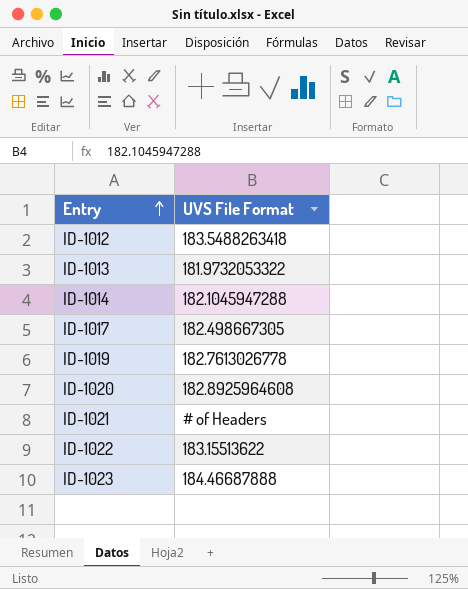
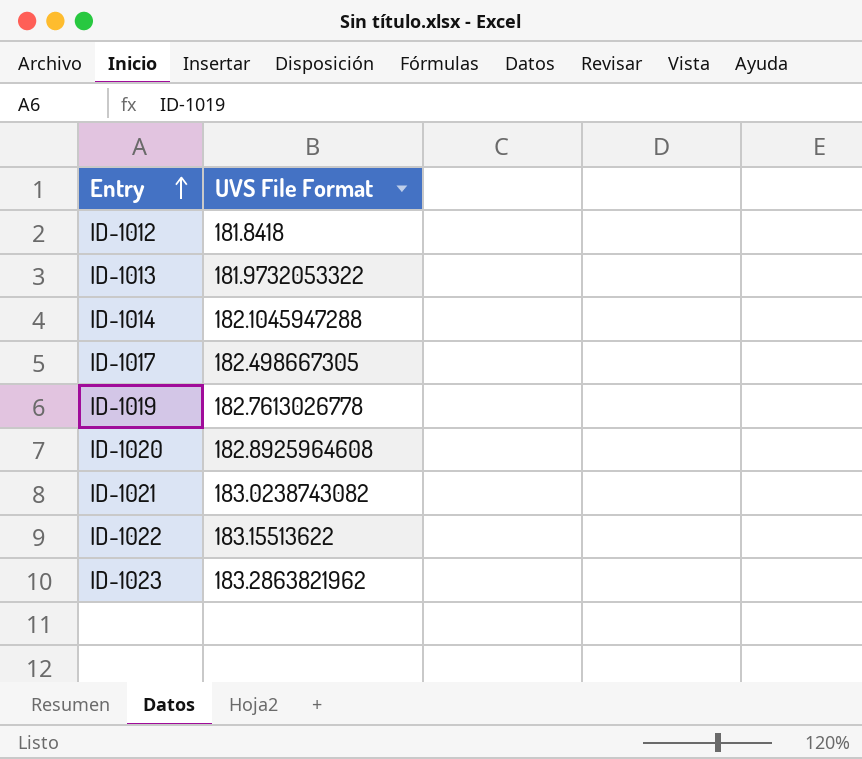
ID-1012 | UVS File Format: 183.5488263418 -> 181.8418
ID-1021 | UVS File Format: # of Headers -> 183.0238743082
ID-1023 | UVS File Format: 184.46687888 -> 183.2863821962

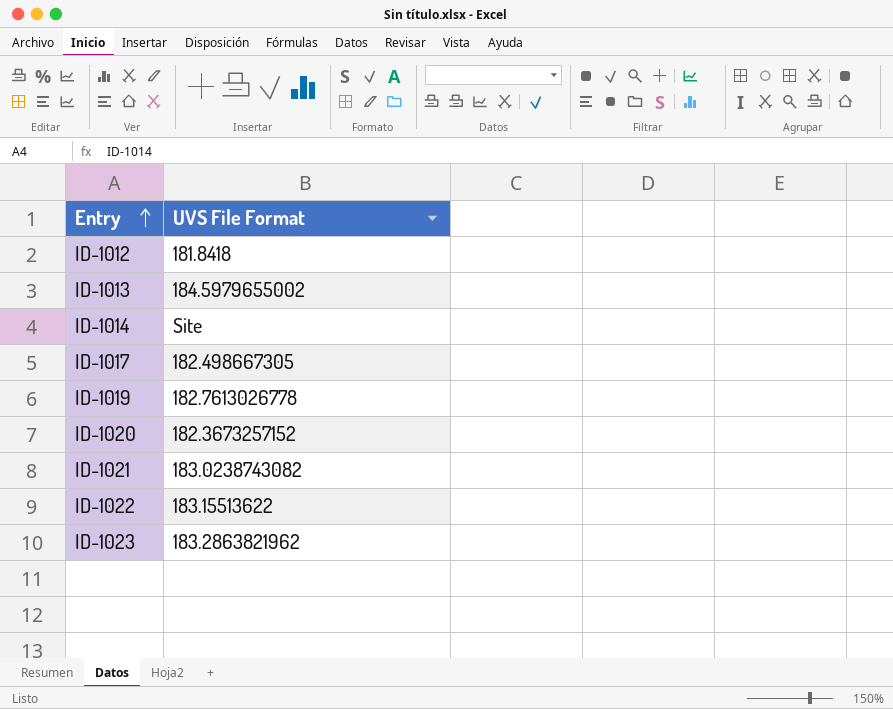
ID-1013 | UVS File Format: 181.9732053322 -> 184.5979655002
ID-1014 | UVS File Format: 182.1045947288 -> Site
ID-1020 | UVS File Format: 182.8925964608 -> 182.3673257152

